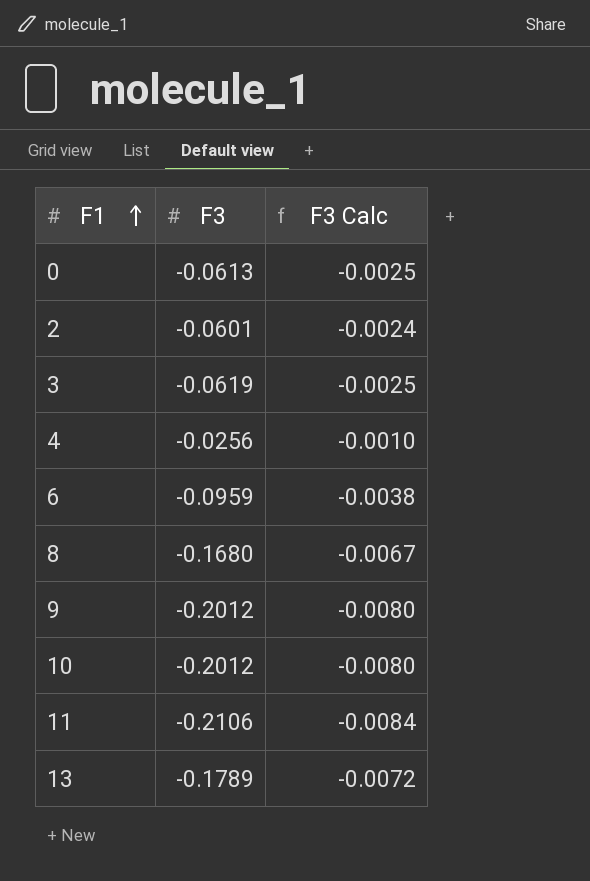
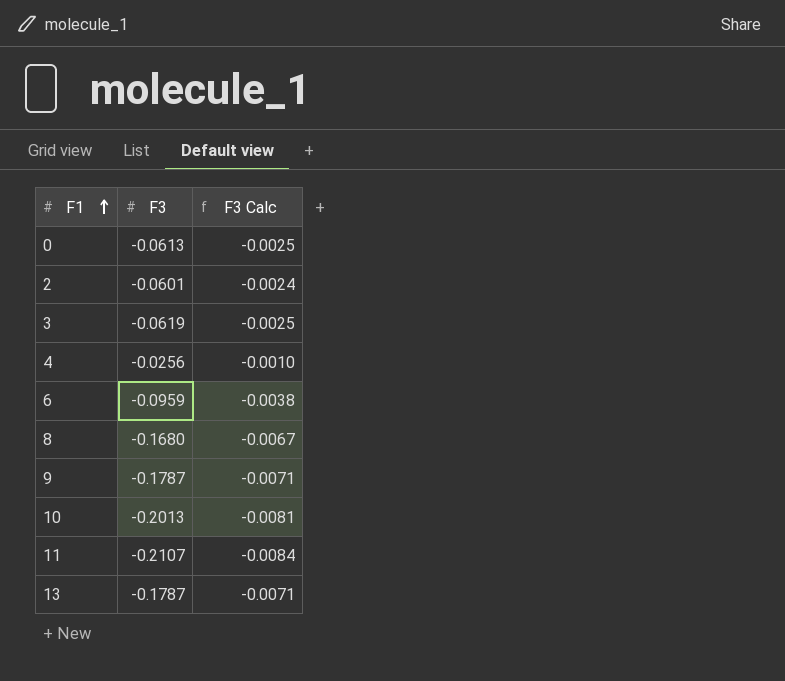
9 | F3: -0.2012 -> -0.1787
9 | F3 Calc: -0.0080 -> -0.0071
10 | F3: -0.2012 -> -0.2013
10 | F3 Calc: -0.0080 -> -0.0081
11 | F3: -0.2106 -> -0.2107
13 | F3: -0.1789 -> -0.1787
13 | F3 Calc: -0.0072 -> -0.0071

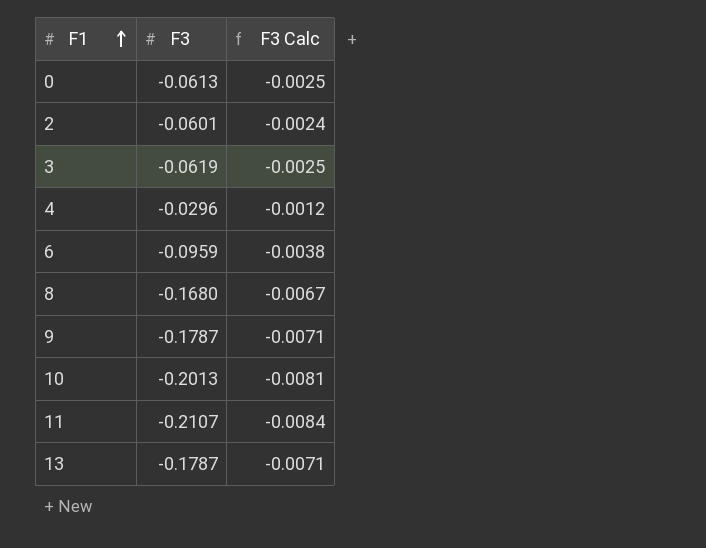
4 | F3: -0.0256 -> -0.0296
4 | F3 Calc: -0.0010 -> -0.0012

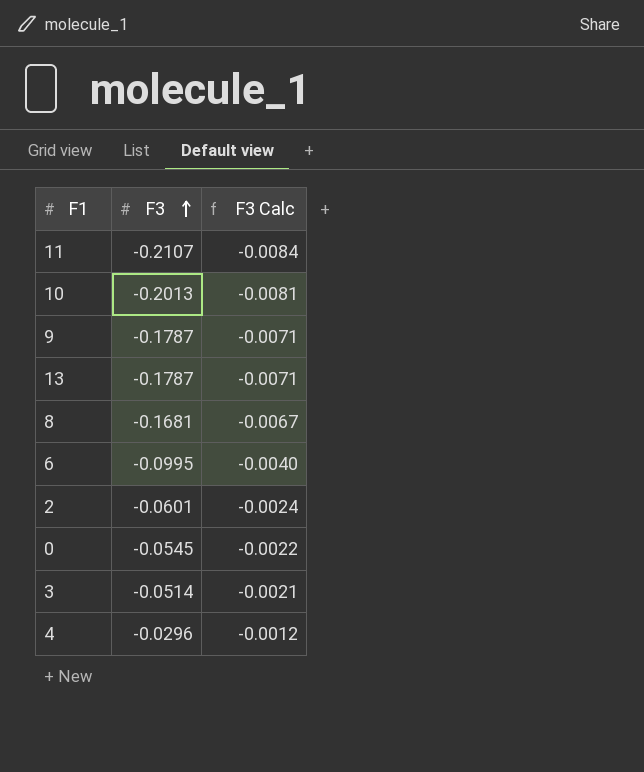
row order: F1 ascending -> F3 ascending
8 | F3: -0.1680 -> -0.1681
6 | F3: -0.0959 -> -0.0995
6 | F3 Calc: -0.0038 -> -0.0040
0 | F3: -0.0613 -> -0.0545
0 | F3 Calc: -0.0025 -> -0.0022
3 | F3: -0.0619 -> -0.0514
3 | F3 Calc: -0.0025 -> -0.0021

